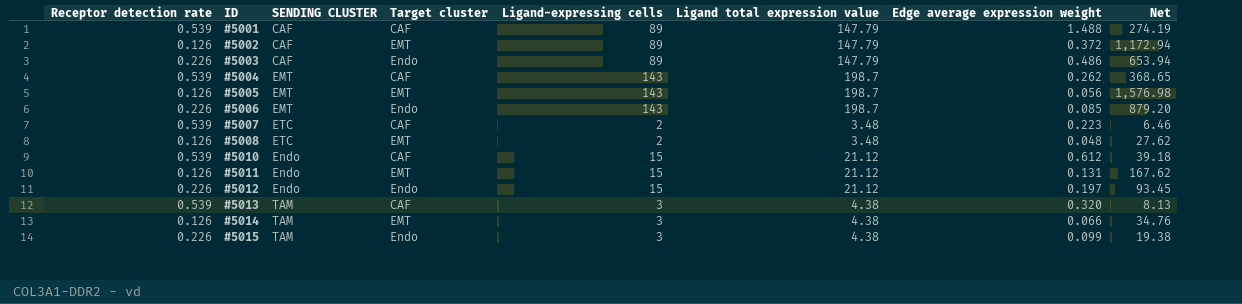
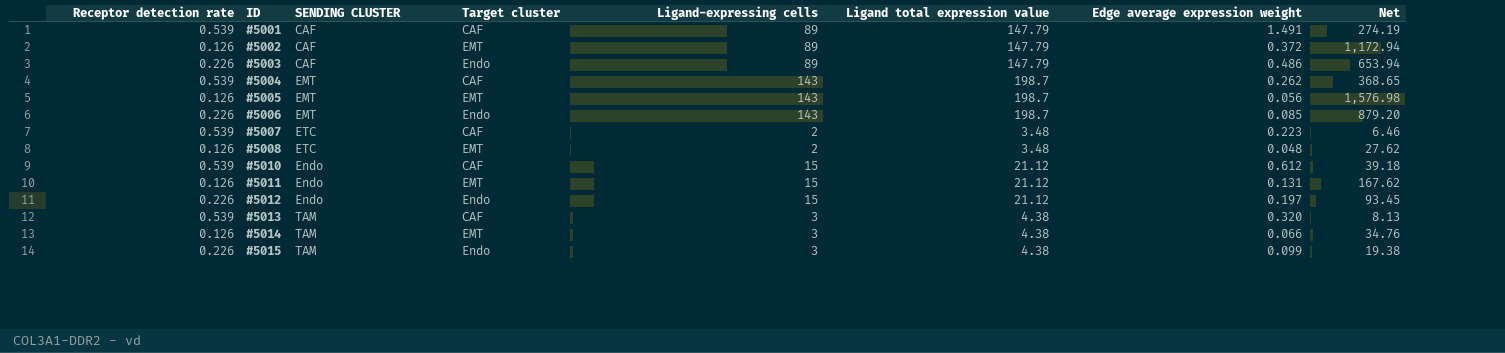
#5001 | Edge average expression weight: 1.488 -> 1.491

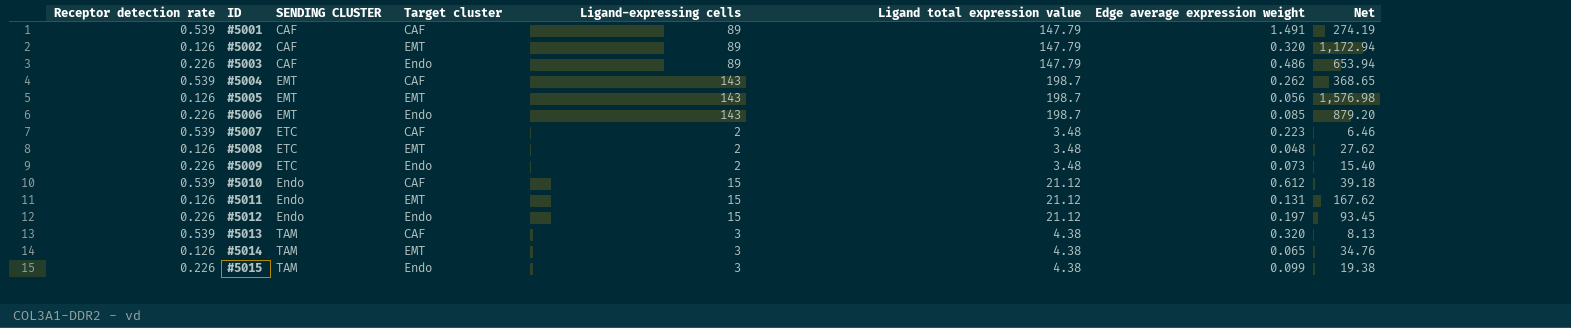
#5002 | Edge average expression weight: 0.372 -> 0.320
row #5009: none -> 0.226 | ETC | Endo | 2 | 3.48 | 0.073 | 15.40
#5014 | Edge average expression weight: 0.066 -> 0.065

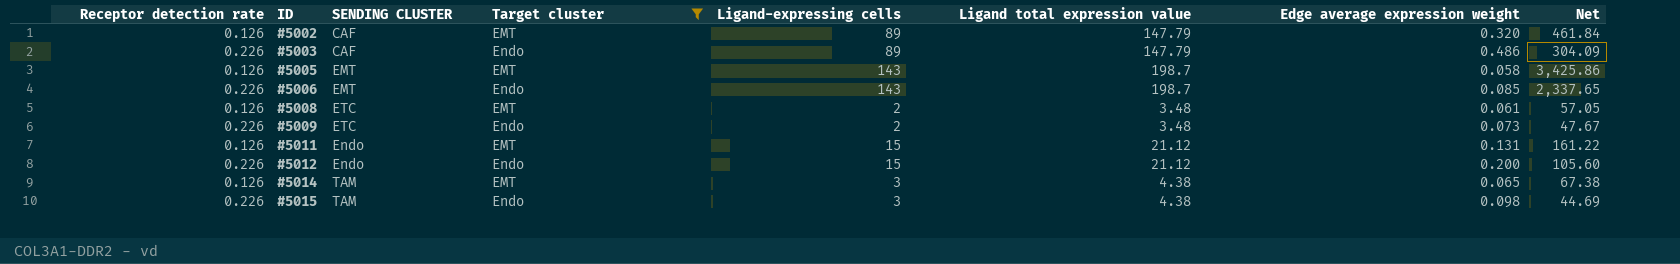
filter: none -> Target cluster != CAF
column Net | formula: [Ligand total expression value] / [Receptor detection rate] -> [Ligand total expression value] / [Edge average expression weight]
#5005 | Edge average expression weight: 0.056 -> 0.058
#5008 | Edge average expression weight: 0.048 -> 0.061
#5012 | Edge average expression weight: 0.197 -> 0.200
#5015 | Edge average expression weight: 0.099 -> 0.098

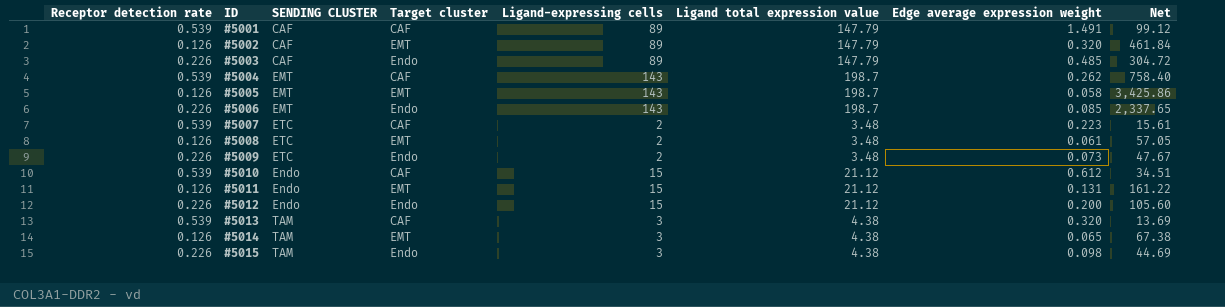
filter: Target cluster != CAF -> none
#5003 | Edge average expression weight: 0.486 -> 0.485
#5003 | Net: 304.09 -> 304.72

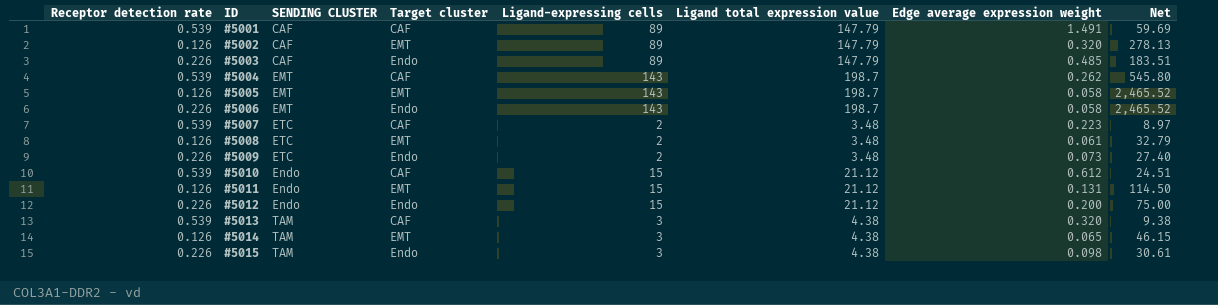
column Net | formula: [Ligand total expression value] / [Edge average expression weight] -> [Ligand-expressing cells] / [Edge average expression weight]
#5006 | Edge average expression weight: 0.085 -> 0.058

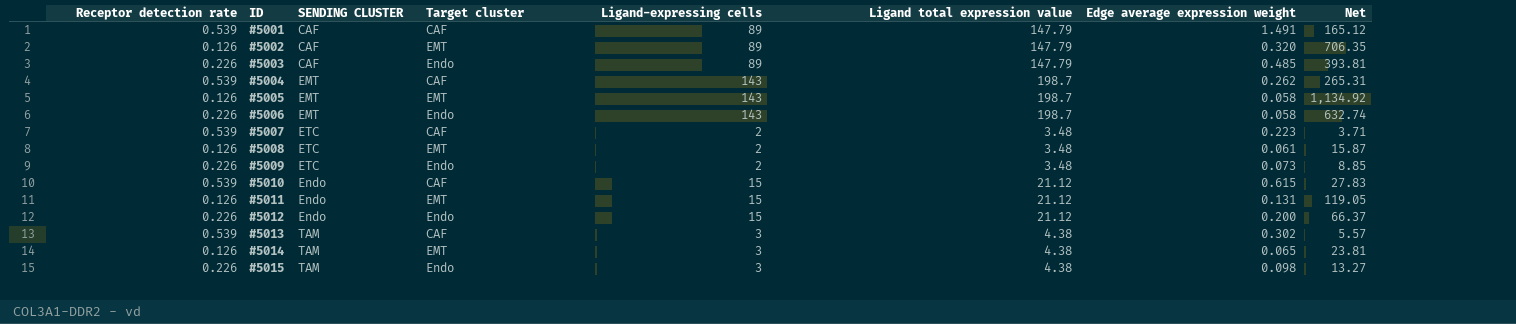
column Net | formula: [Ligand-expressing cells] / [Edge average expression weight] -> [Ligand-expressing cells] / [Receptor detection rate]
#5010 | Edge average expression weight: 0.612 -> 0.615
#5013 | Edge average expression weight: 0.320 -> 0.302

